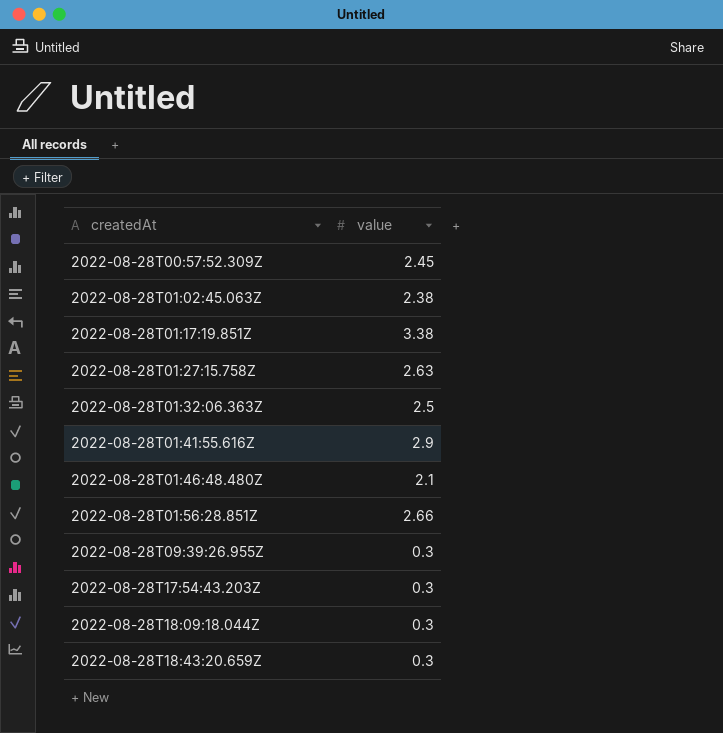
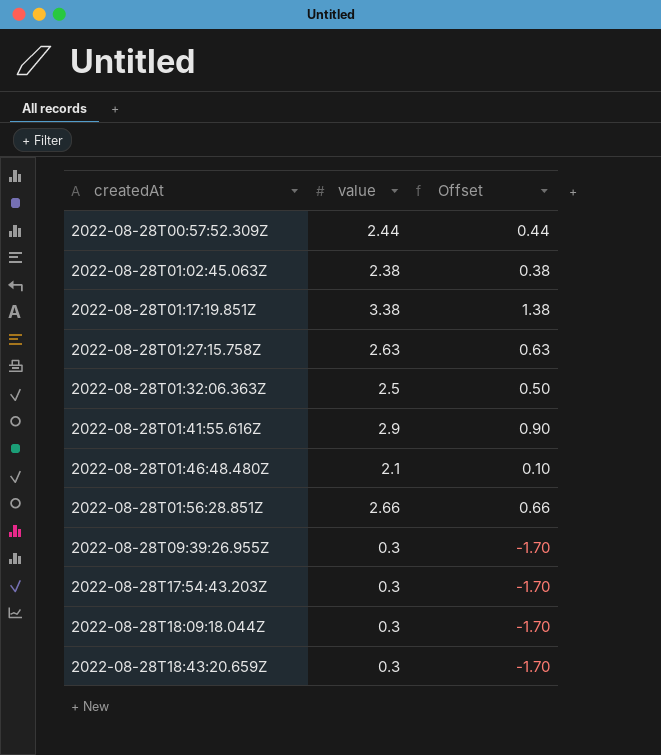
column Offset | formula: none -> [value] - 2
2022-08-28T00:57:52.309Z | value: 2.45 -> 2.44

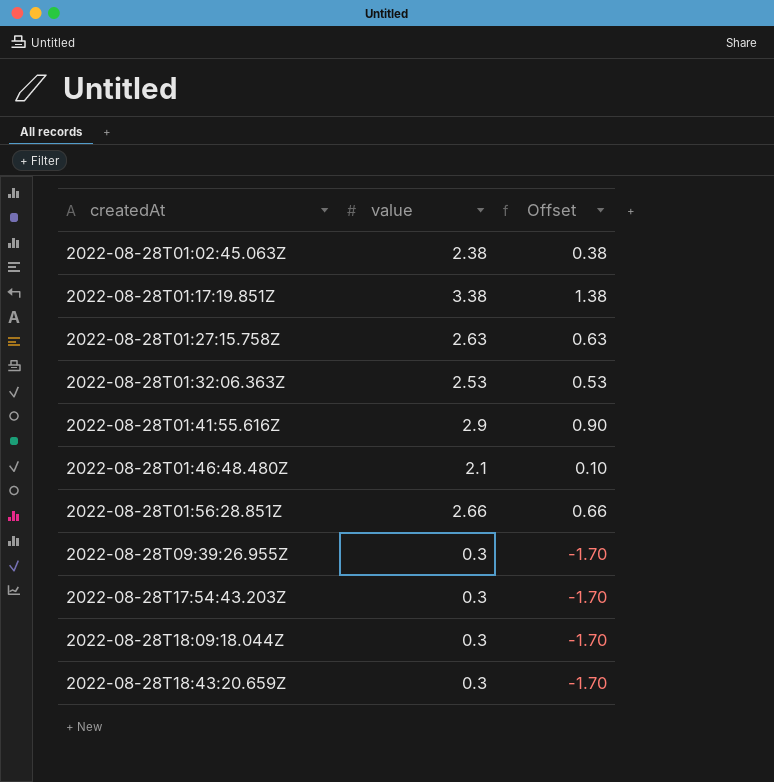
row 2022-08-28T00:57:52.309Z: 2.44 | 0.44 -> none
2022-08-28T01:32:06.363Z | value: 2.5 -> 2.53
2022-08-28T01:32:06.363Z | Offset: 0.50 -> 0.53

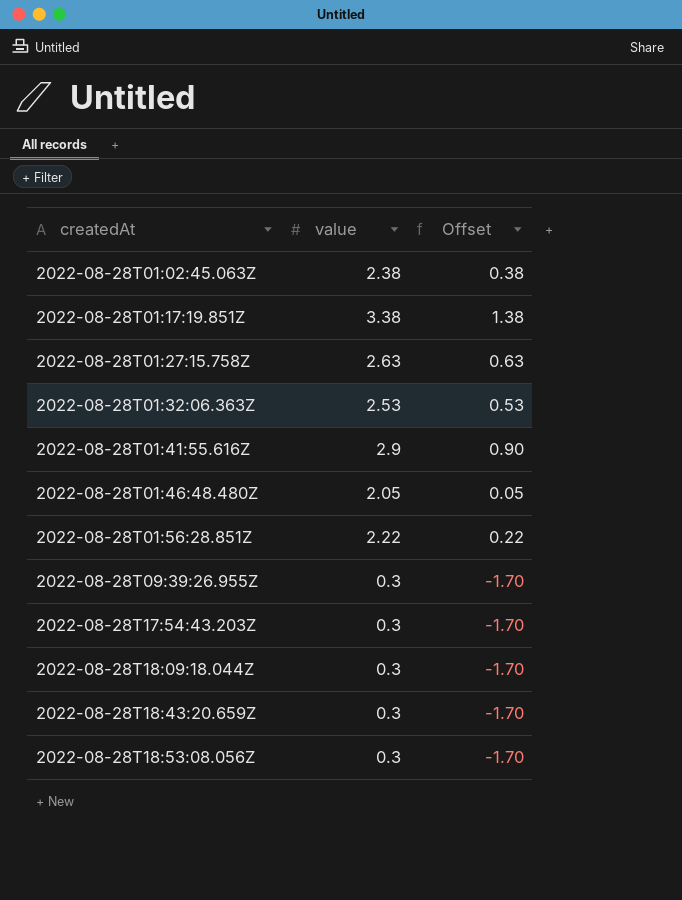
2022-08-28T01:46:48.480Z | value: 2.1 -> 2.05
2022-08-28T01:46:48.480Z | Offset: 0.10 -> 0.05
2022-08-28T01:56:28.851Z | value: 2.66 -> 2.22
2022-08-28T01:56:28.851Z | Offset: 0.66 -> 0.22
row 2022-08-28T18:53:08.056Z: none -> 0.3 | -1.70

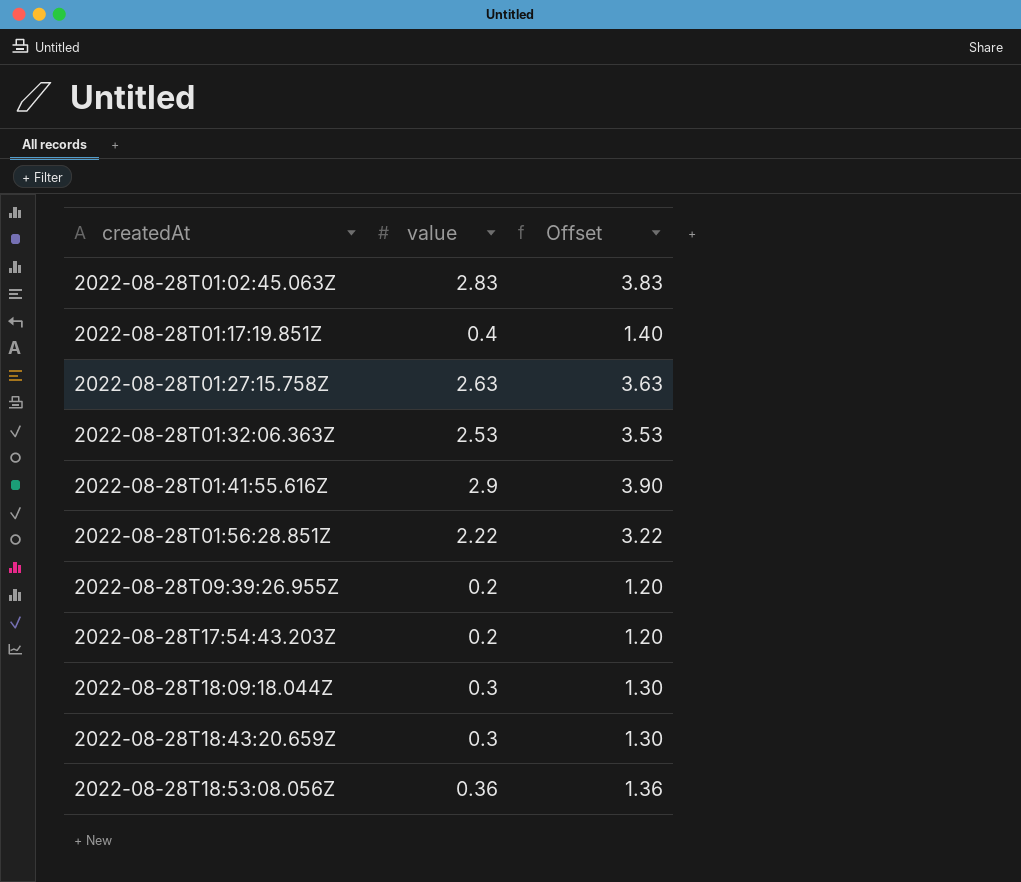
column Offset | formula: [value] - 2 -> [value] + 1
row 2022-08-28T01:46:48.480Z: 2.05 | 0.05 -> none
2022-08-28T01:02:45.063Z | value: 2.38 -> 2.83
2022-08-28T01:17:19.851Z | value: 3.38 -> 0.4
2022-08-28T09:39:26.955Z | value: 0.3 -> 0.2
2022-08-28T17:54:43.203Z | value: 0.3 -> 0.2
2022-08-28T18:53:08.056Z | value: 0.3 -> 0.36

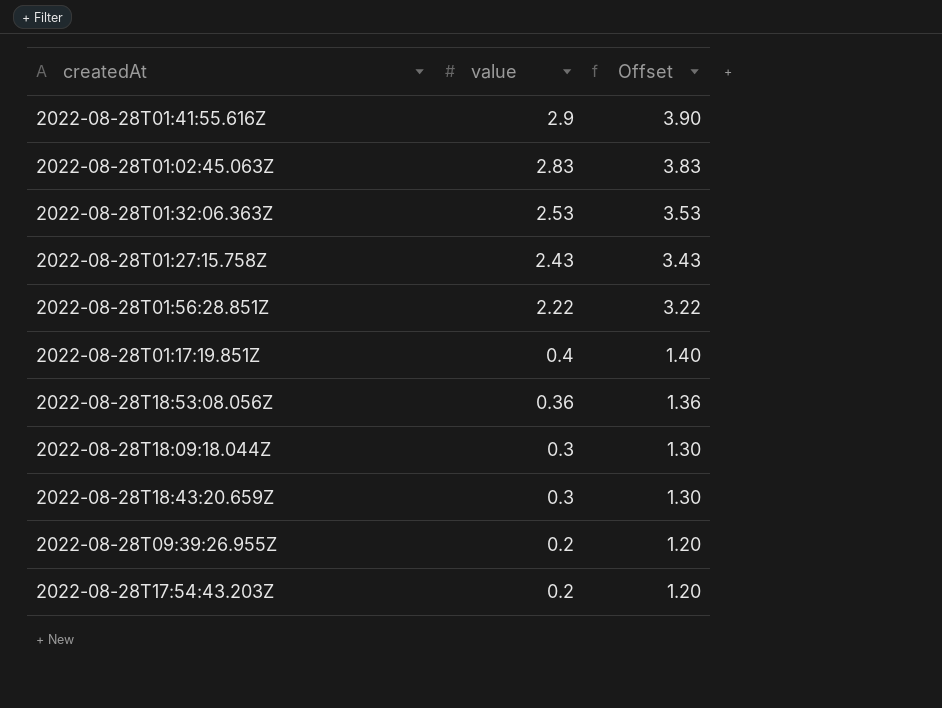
row order: createdAt ascending -> value descending
2022-08-28T01:27:15.758Z | value: 2.63 -> 2.43
2022-08-28T01:27:15.758Z | Offset: 3.63 -> 3.43

